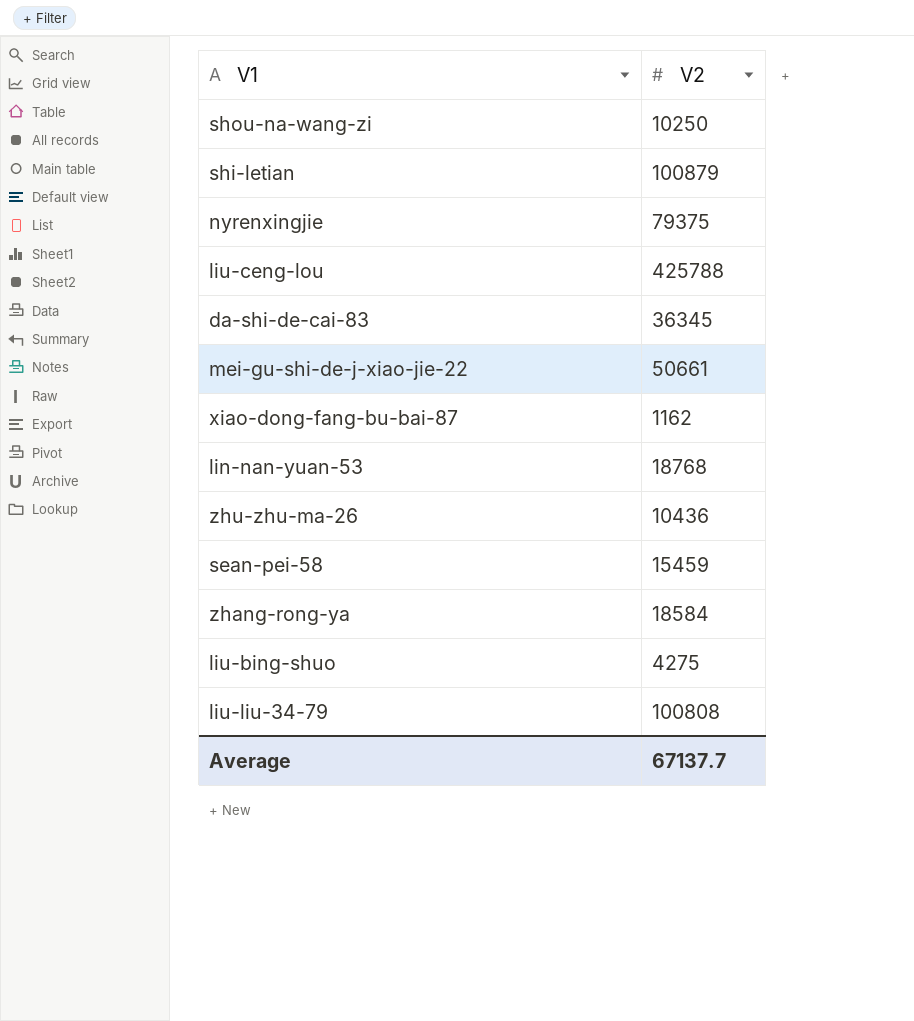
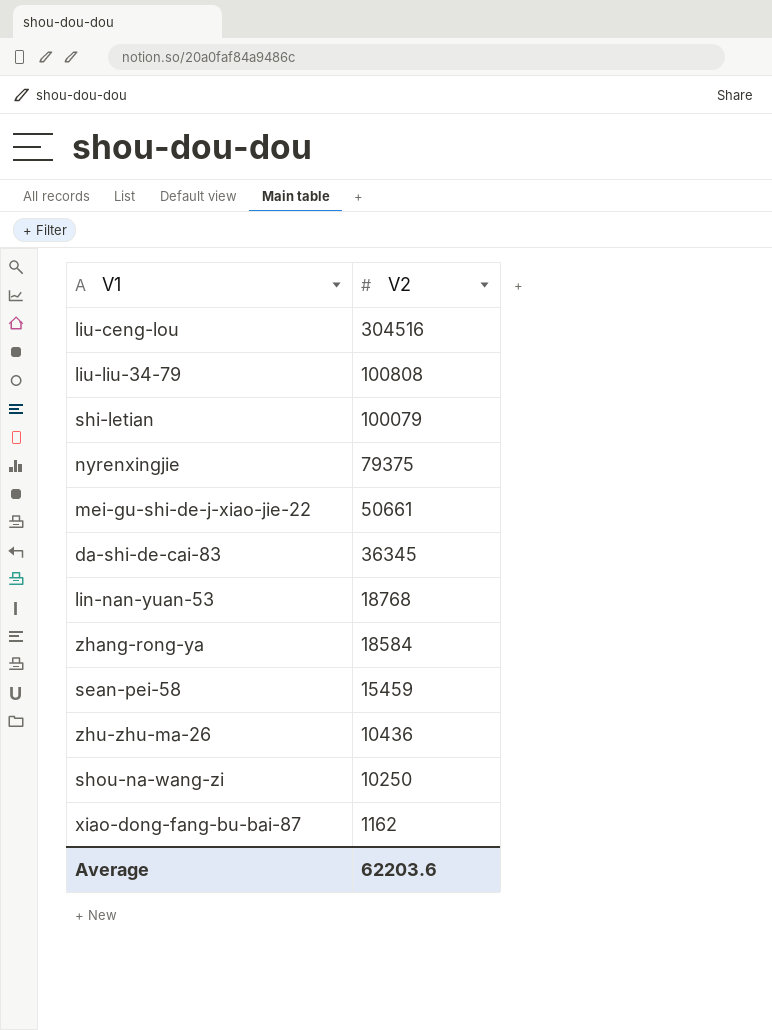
row order: none -> V2 descending
row liu-bing-shuo: 4275 -> none
liu-ceng-lou | V2: 425788 -> 304516
shi-letian | V2: 100879 -> 100079
Average | V2: 67137.7 -> 62203.6

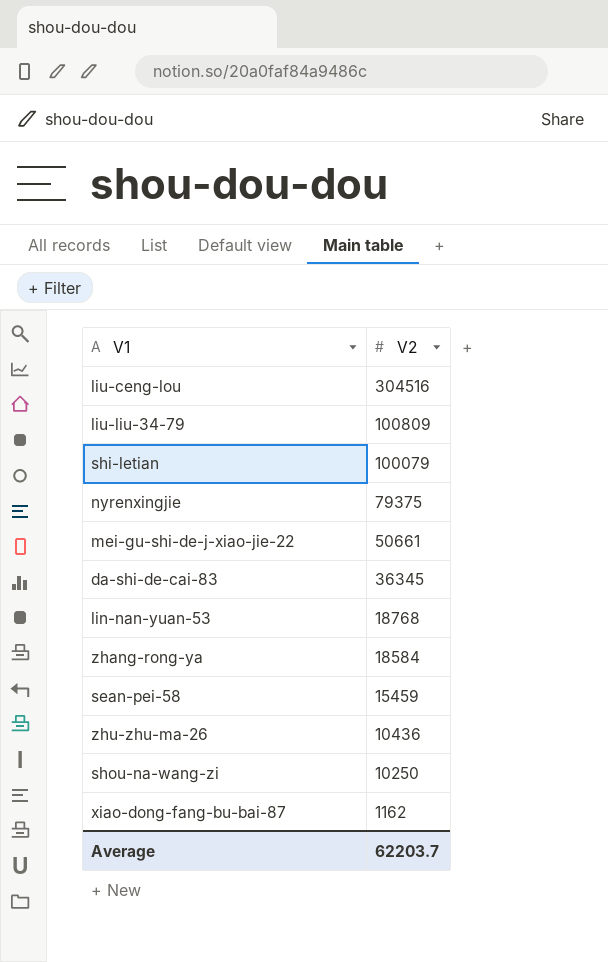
liu-liu-34-79 | V2: 100808 -> 100809
Average | V2: 62203.6 -> 62203.7

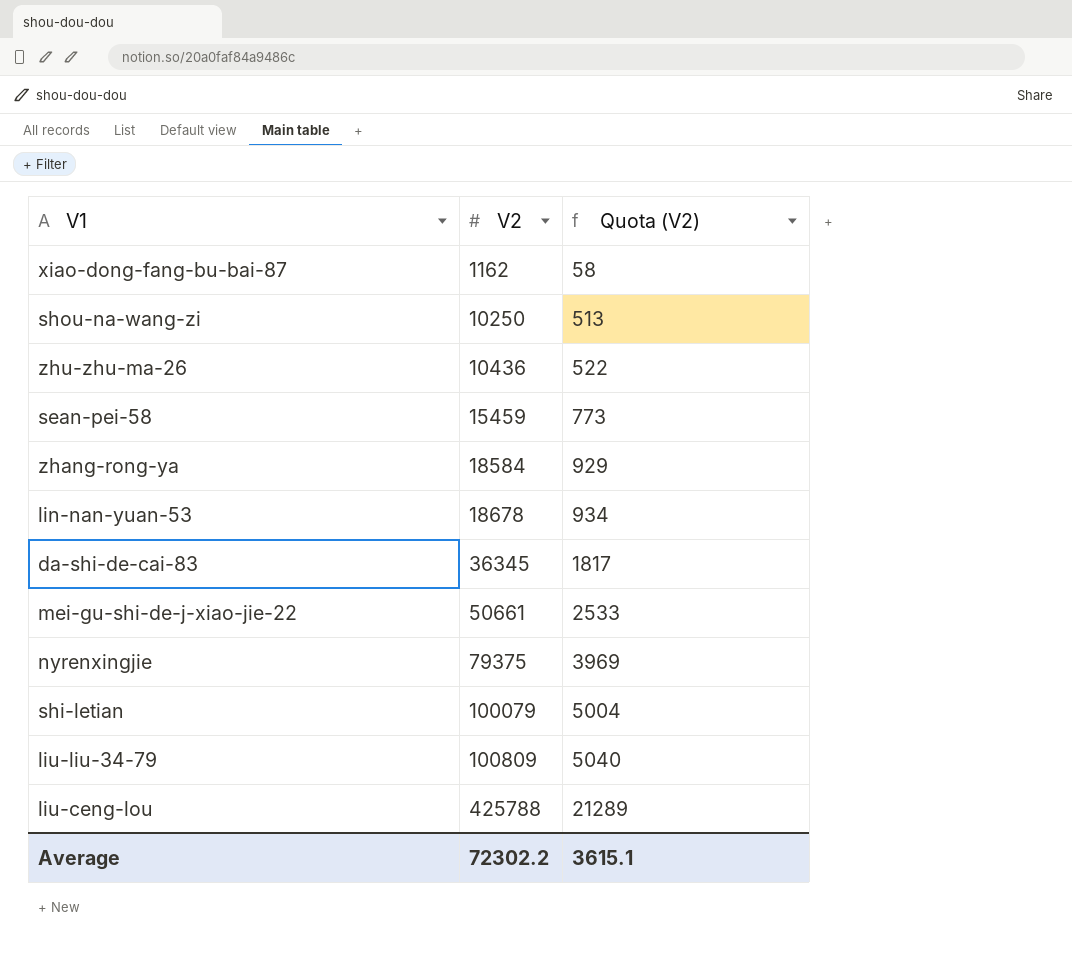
row order: V2 descending -> V2 ascending
column Quota (V2) | formula: none -> [V2] * 0.05
lin-nan-yuan-53 | V2: 18768 -> 18678
liu-ceng-lou | V2: 304516 -> 425788
Average | V2: 62203.7 -> 72302.2

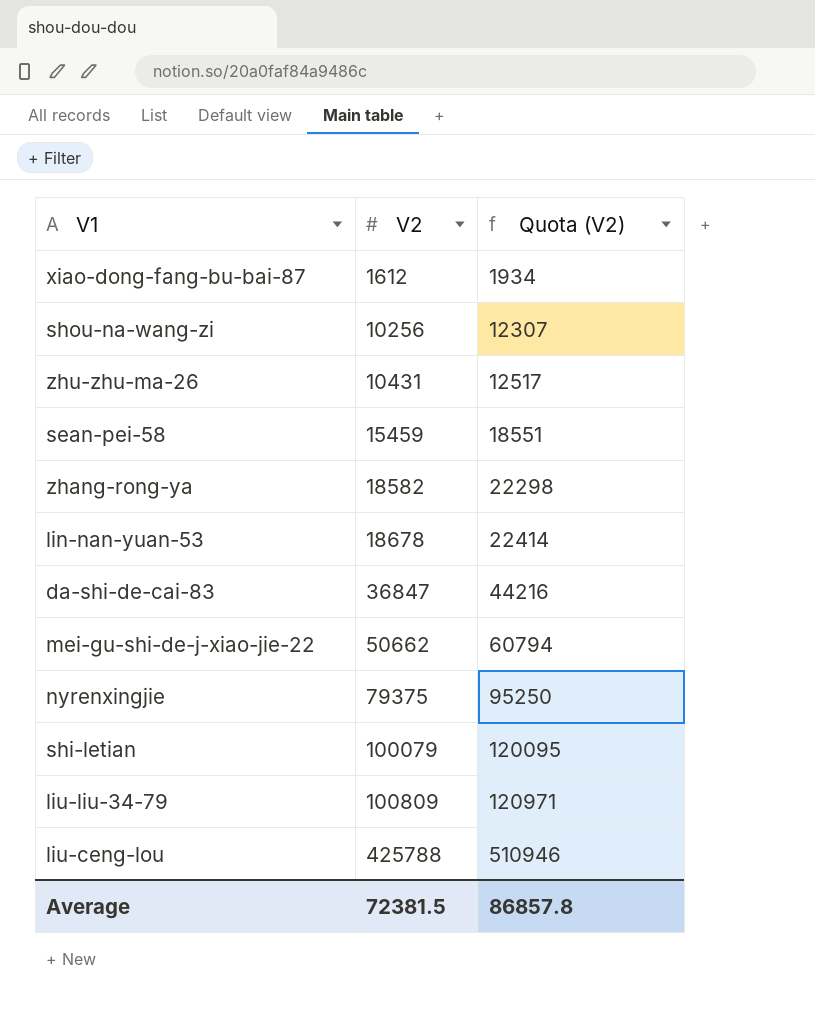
column Quota (V2) | formula: [V2] * 0.05 -> [V2] * 1.2
xiao-dong-fang-bu-bai-87 | V2: 1162 -> 1612
shou-na-wang-zi | V2: 10250 -> 10256
zhu-zhu-ma-26 | V2: 10436 -> 10431
zhang-rong-ya | V2: 18584 -> 18582
da-shi-de-cai-83 | V2: 36345 -> 36847
mei-gu-shi-de-j-xiao-jie-22 | V2: 50661 -> 50662
Average | V2: 72302.2 -> 72381.5
Average | Quota (V2): 3615.1 -> 86857.8

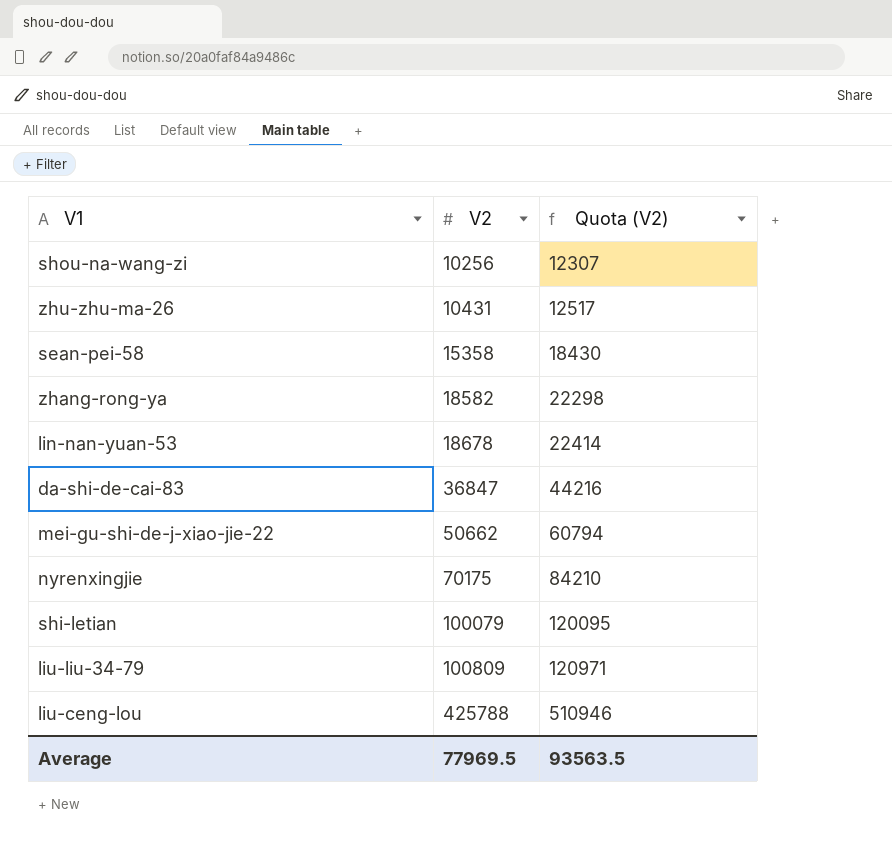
row xiao-dong-fang-bu-bai-87: 1612 | 1934 -> none
sean-pei-58 | V2: 15459 -> 15358
sean-pei-58 | Quota (V2): 18551 -> 18430
nyrenxingjie | V2: 79375 -> 70175
nyrenxingjie | Quota (V2): 95250 -> 84210
Average | V2: 72381.5 -> 77969.5
Average | Quota (V2): 86857.8 -> 93563.5

